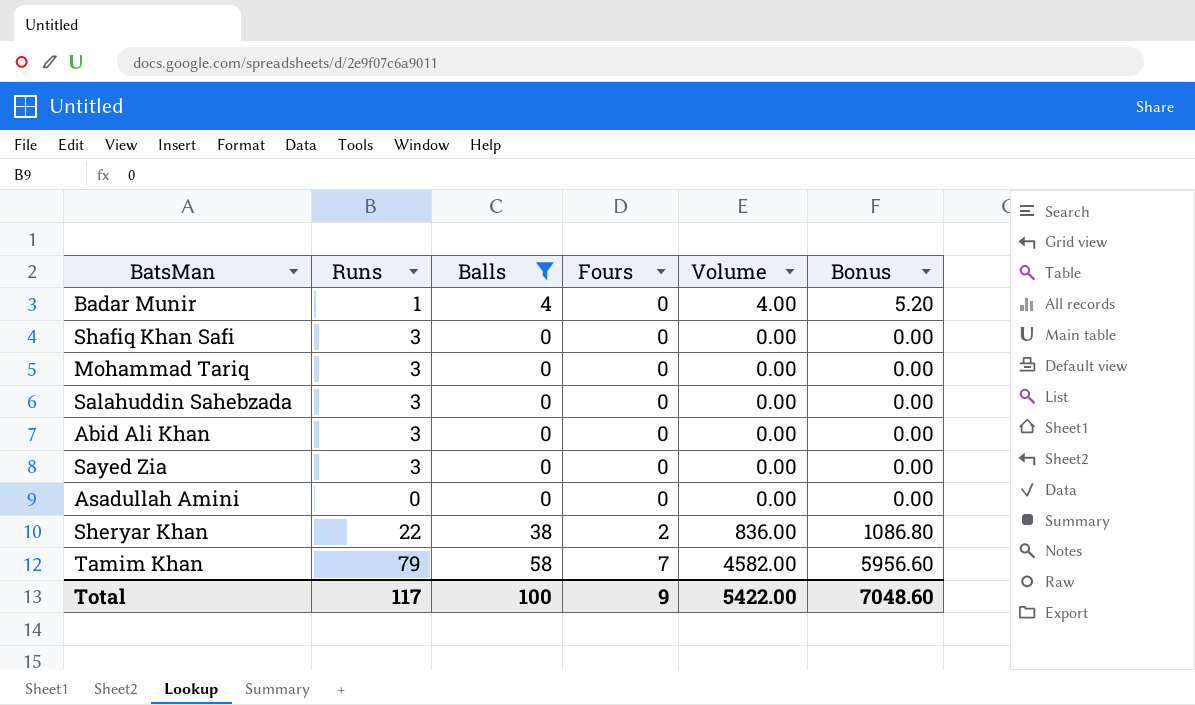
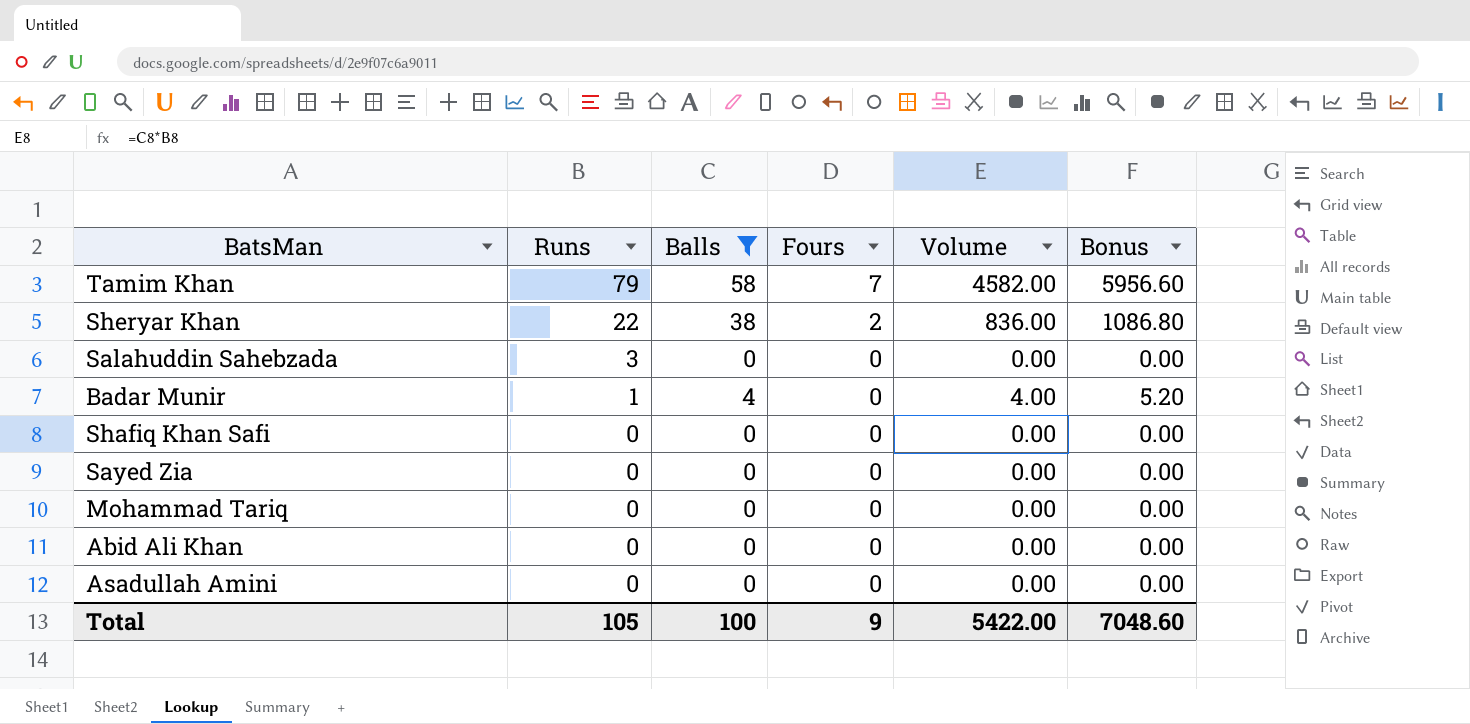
row order: Fours ascending -> Runs descending
Shafiq Khan Safi | Runs: 3 -> 0
Sayed Zia | Runs: 3 -> 0
Mohammad Tariq | Runs: 3 -> 0
Abid Ali Khan | Runs: 3 -> 0
Total | Runs: 117 -> 105

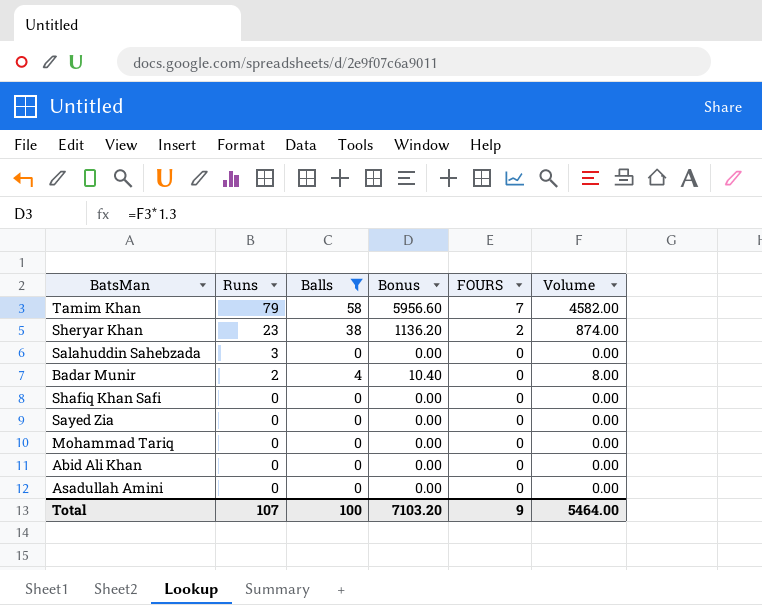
column Bonus | position: 6 -> 4
column name: Fours -> FOURS
Sheryar Khan | Runs: 22 -> 23
Sheryar Khan | Bonus: 1086.80 -> 1136.20
Sheryar Khan | Volume: 836.00 -> 874.00
Badar Munir | Runs: 1 -> 2
Badar Munir | Bonus: 5.20 -> 10.40
Badar Munir | Volume: 4.00 -> 8.00
Total | Runs: 105 -> 107
Total | Bonus: 7048.60 -> 7103.20
Total | Volume: 5422.00 -> 5464.00

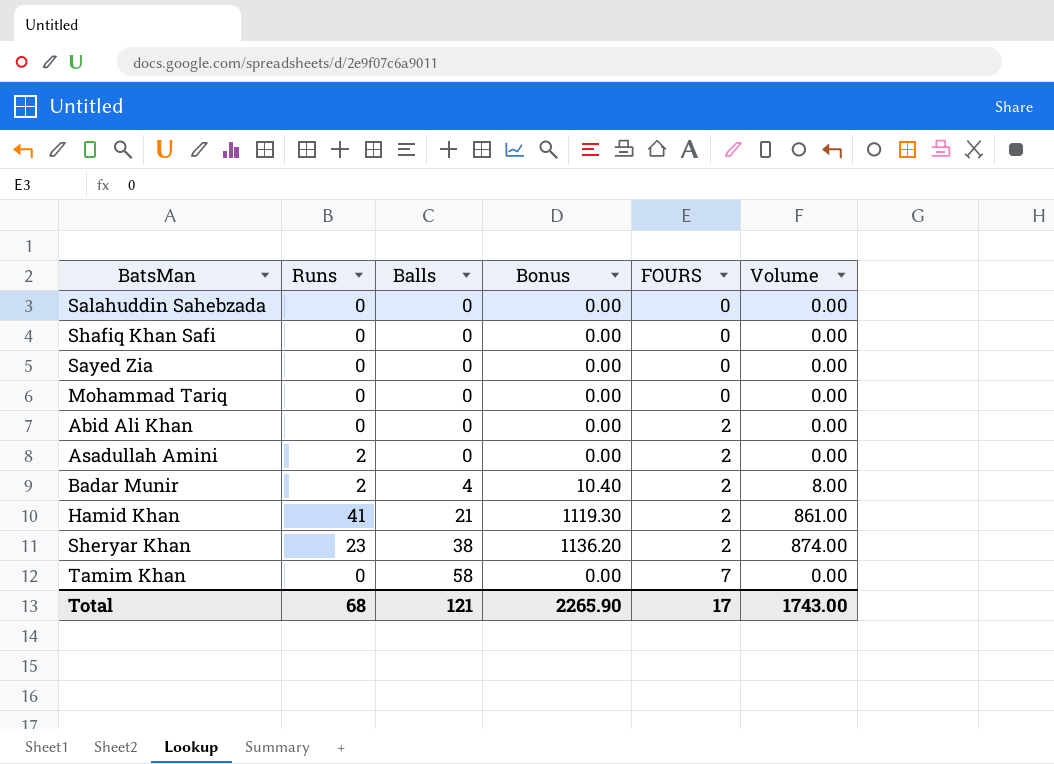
filter: Balls != 21 -> none
row order: Runs descending -> Balls ascending
Salahuddin Sahebzada | Runs: 3 -> 0
Abid Ali Khan | FOURS: 0 -> 2
Asadullah Amini | Runs: 0 -> 2
Asadullah Amini | FOURS: 0 -> 2
Badar Munir | FOURS: 0 -> 2
Tamim Khan | Runs: 79 -> 0
Tamim Khan | Bonus: 5956.60 -> 0.00
Tamim Khan | Volume: 4582.00 -> 0.00
Total | Runs: 107 -> 68
Total | Balls: 100 -> 121
Total | Bonus: 7103.20 -> 2265.90
Total | FOURS: 9 -> 17
Total | Volume: 5464.00 -> 1743.00

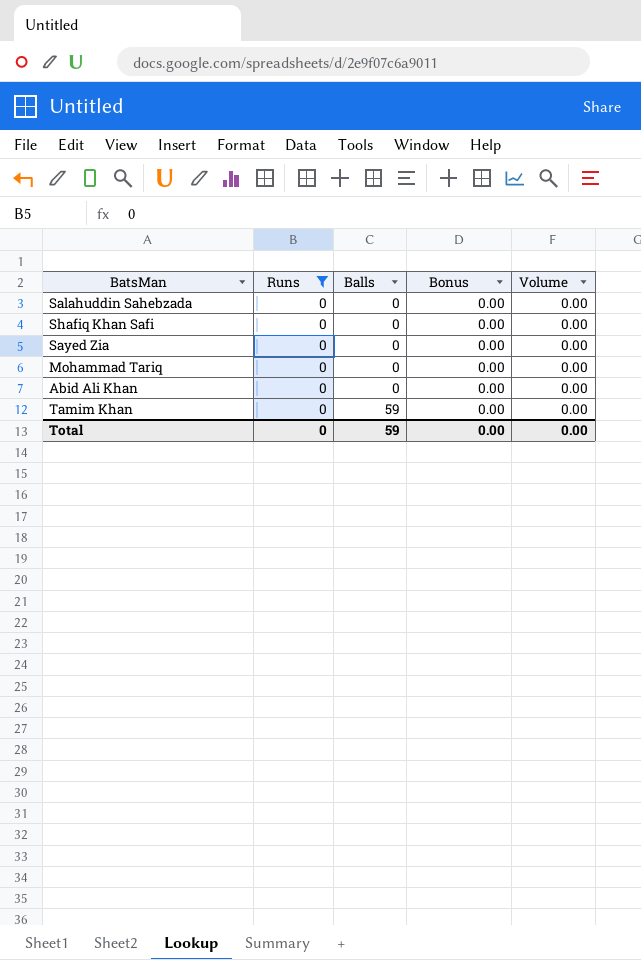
filter: none -> Runs = 0
column FOURS | position: 5 -> none
Tamim Khan | Balls: 58 -> 59
Total | Runs: 68 -> 0
Total | Balls: 121 -> 59
Total | Bonus: 2265.90 -> 0.00
Total | Volume: 1743.00 -> 0.00

